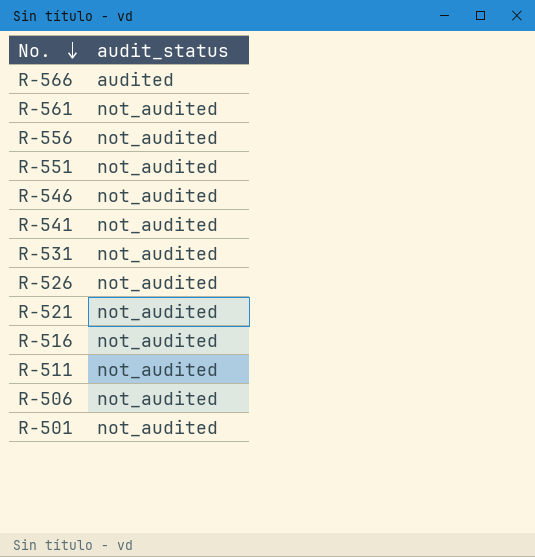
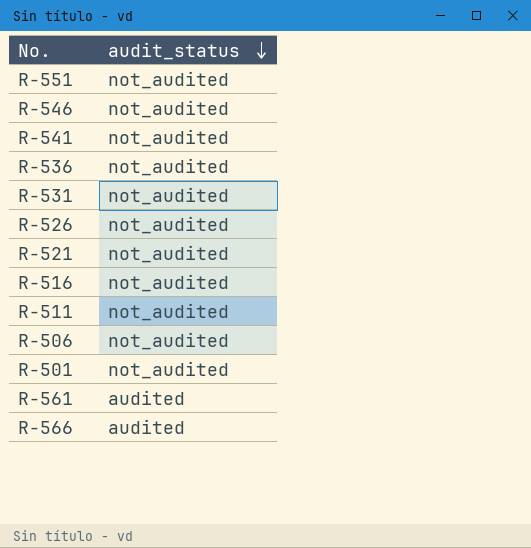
row order: No. descending -> audit_status descending
row R-556: not_audited -> none
row R-536: none -> not_audited
R-561 | audit_status: not_audited -> audited

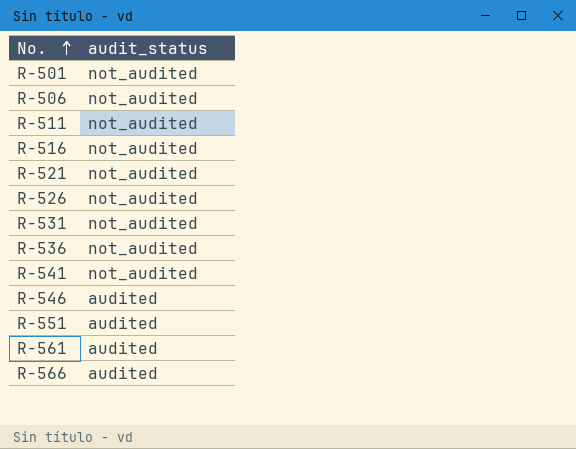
row order: audit_status descending -> No. ascending
R-546 | audit_status: not_audited -> audited
R-551 | audit_status: not_audited -> audited

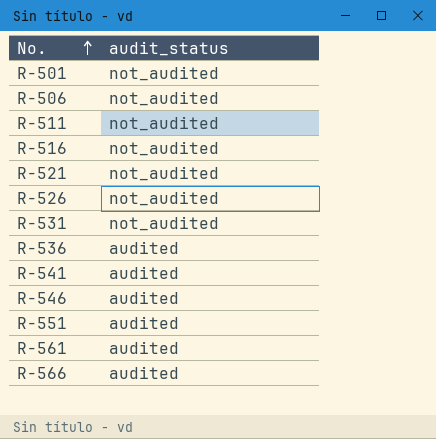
R-536 | audit_status: not_audited -> audited
R-541 | audit_status: not_audited -> audited

